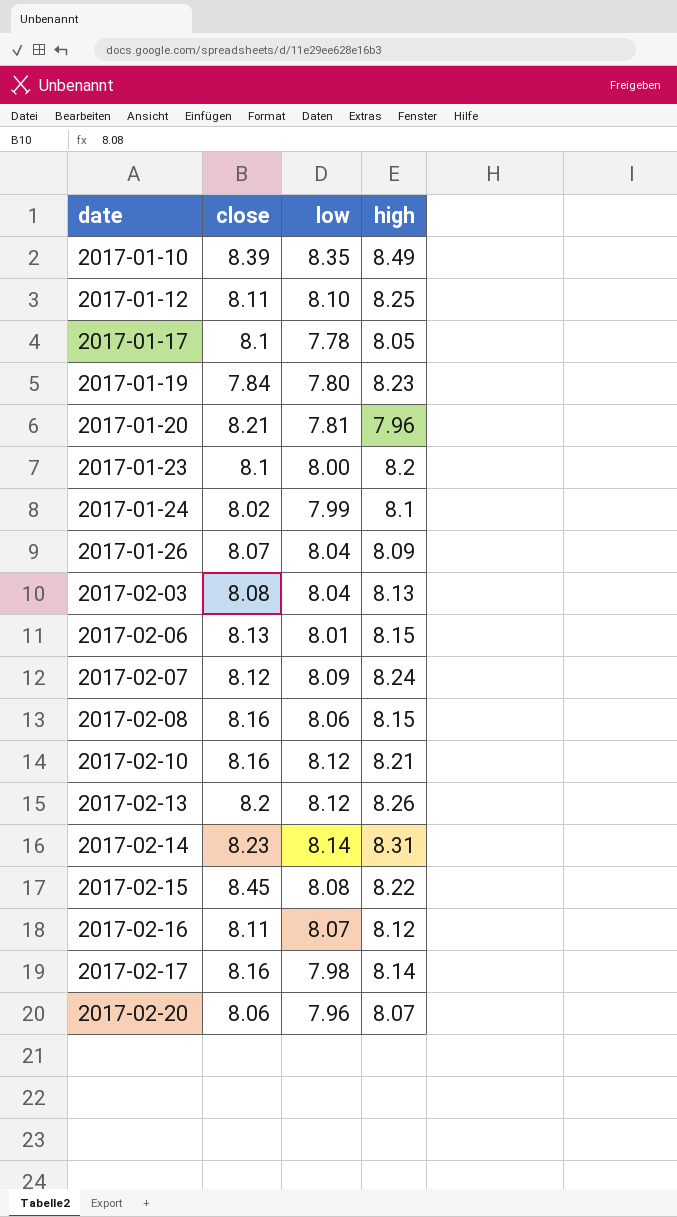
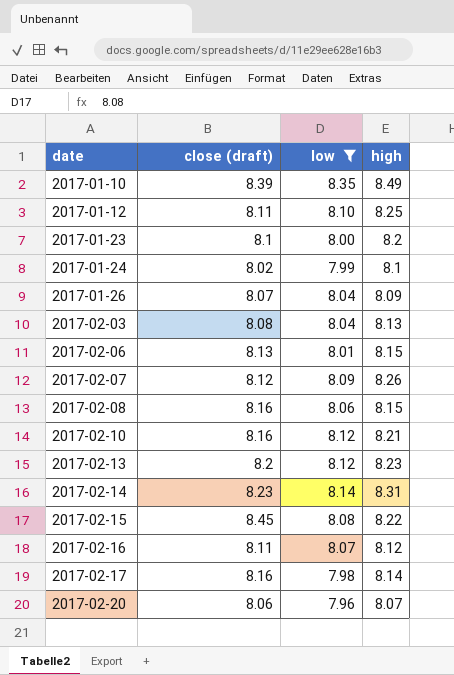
filter: none -> low >= 7.96
column name: close -> close (draft)
2017-02-07 | high: 8.24 -> 8.26
2017-02-13 | high: 8.26 -> 8.23

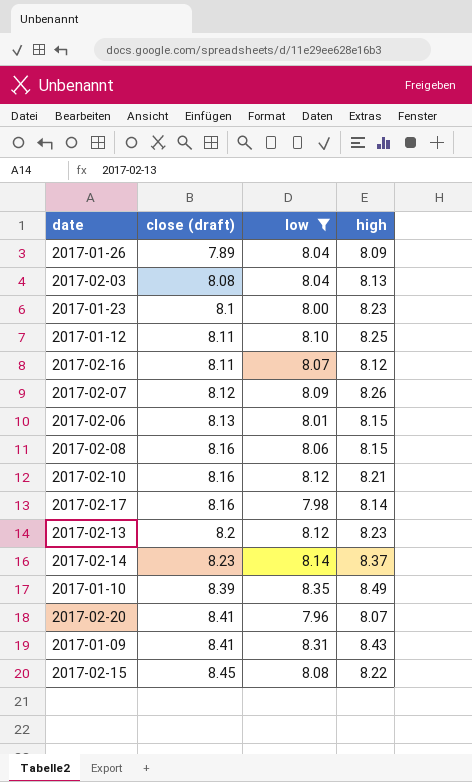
row order: date ascending -> close (draft) ascending
row 2017-01-24: 8.02 | 7.99 | 8.1 -> none
2017-01-26 | close (draft): 8.07 -> 7.89
2017-01-23 | high: 8.2 -> 8.23
2017-02-14 | high: 8.31 -> 8.37
2017-02-20 | close (draft): 8.06 -> 8.41
row 2017-01-09: none -> 8.41 | 8.31 | 8.43

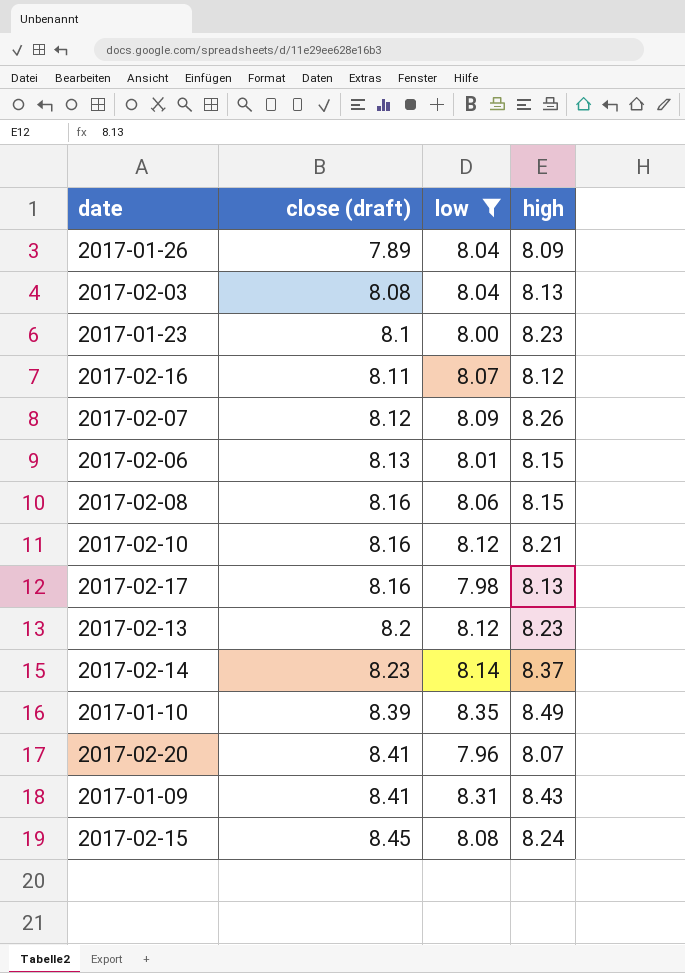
row 2017-01-12: 8.11 | 8.10 | 8.25 -> none
2017-02-17 | high: 8.14 -> 8.13
2017-02-15 | high: 8.22 -> 8.24

